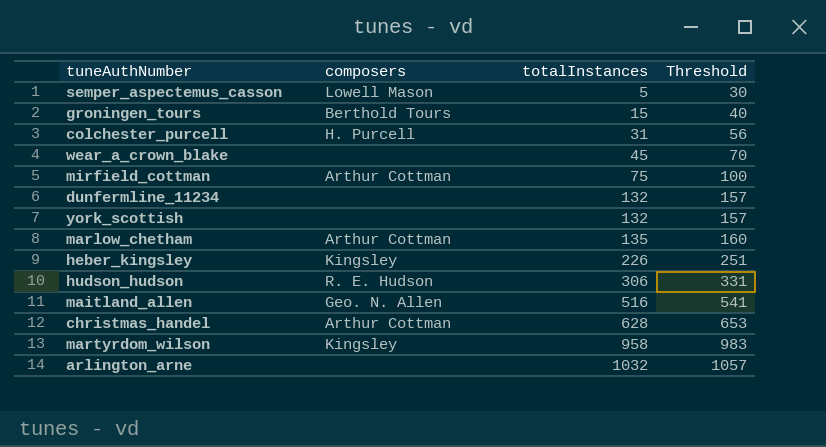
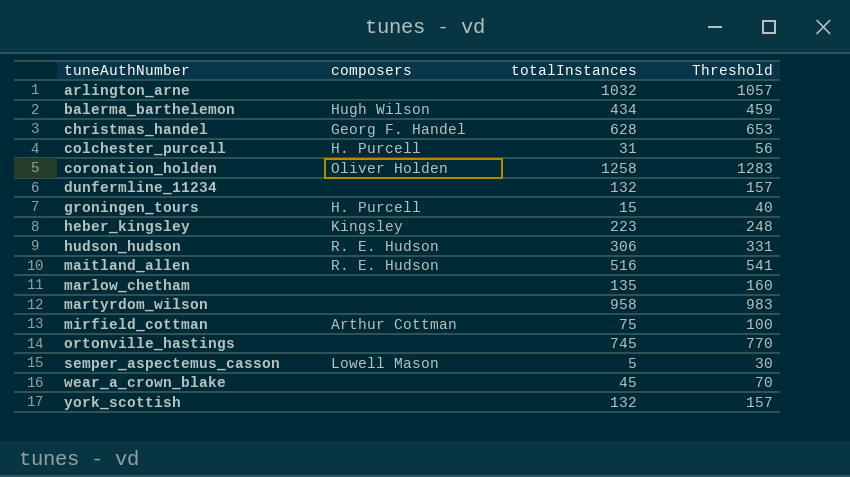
row order: totalInstances ascending -> tuneAuthNumber ascending
row balerma_barthelemon: none -> Hugh Wilson | 434 | 459
christmas_handel | composers: Arthur Cottman -> Georg F. Handel
row coronation_holden: none -> Oliver Holden | 1258 | 1283
groningen_tours | composers: Berthold Tours -> H. Purcell
heber_kingsley | totalInstances: 226 -> 223
heber_kingsley | Threshold: 251 -> 248
maitland_allen | composers: Geo. N. Allen -> R. E. Hudson
marlow_chetham | composers: Arthur Cottman -> none
martyrdom_wilson | composers: Kingsley -> none
row ortonville_hastings: none -> none | 745 | 770

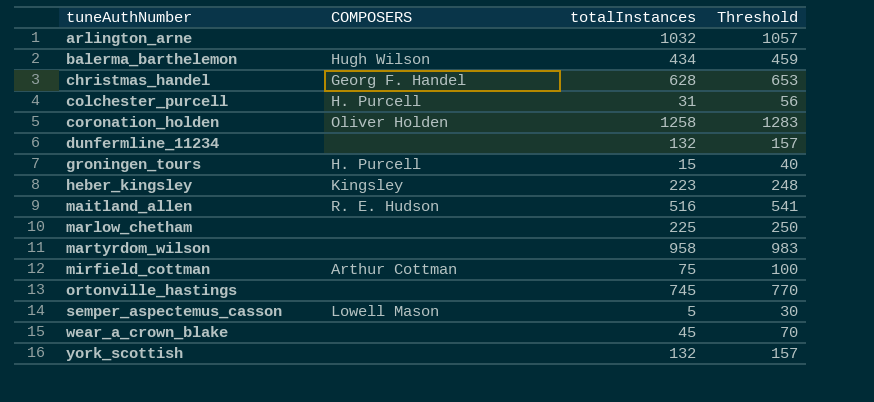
column name: composers -> COMPOSERS
row hudson_hudson: R. E. Hudson | 306 | 331 -> none
marlow_chetham | totalInstances: 135 -> 225
marlow_chetham | Threshold: 160 -> 250

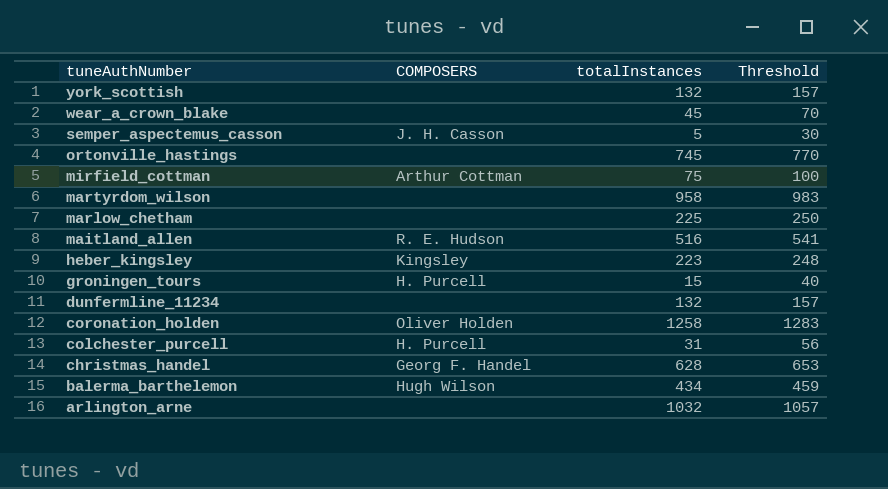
row order: tuneAuthNumber ascending -> tuneAuthNumber descending
semper_aspectemus_casson | COMPOSERS: Lowell Mason -> J. H. Casson

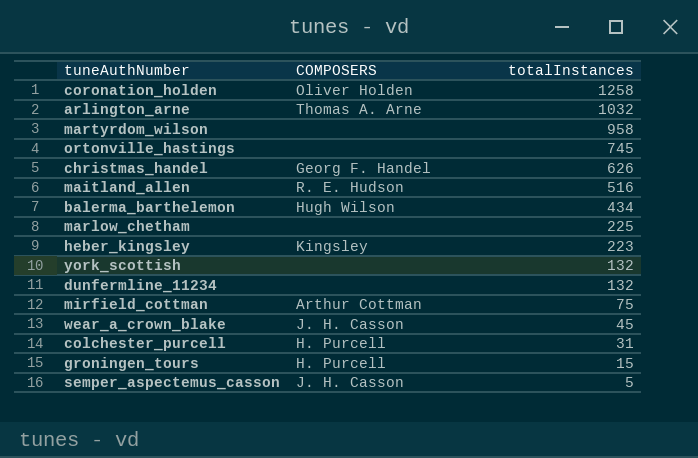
row order: tuneAuthNumber descending -> totalInstances descending
column Threshold | formula: [totalInstances] + 25 -> none
arlington_arne | COMPOSERS: none -> Thomas A. Arne
christmas_handel | totalInstances: 628 -> 626
wear_a_crown_blake | COMPOSERS: none -> J. H. Casson

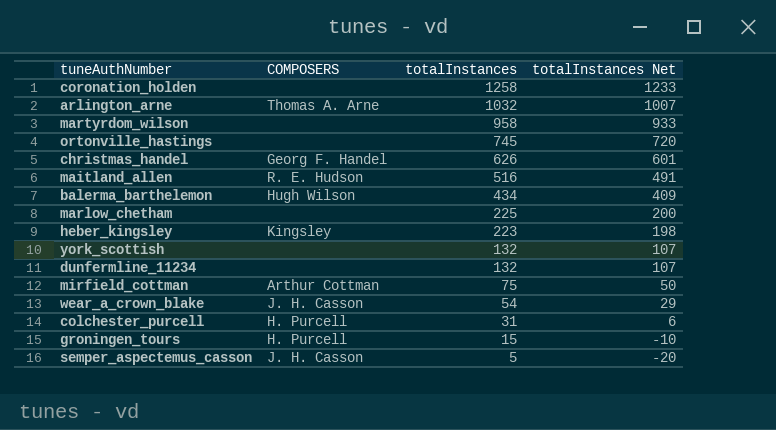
column totalInstances Net | formula: none -> [totalInstances] - 25
coronation_holden | COMPOSERS: Oliver Holden -> none
wear_a_crown_blake | totalInstances: 45 -> 54

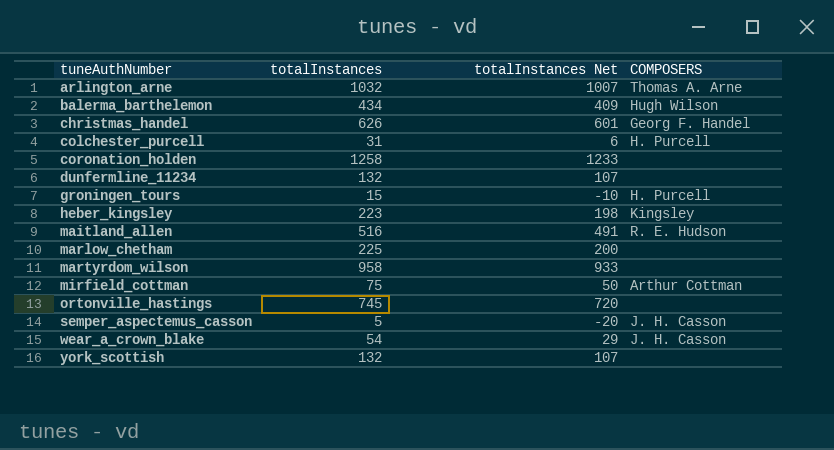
row order: totalInstances descending -> tuneAuthNumber ascending
column COMPOSERS | position: 2 -> 4

